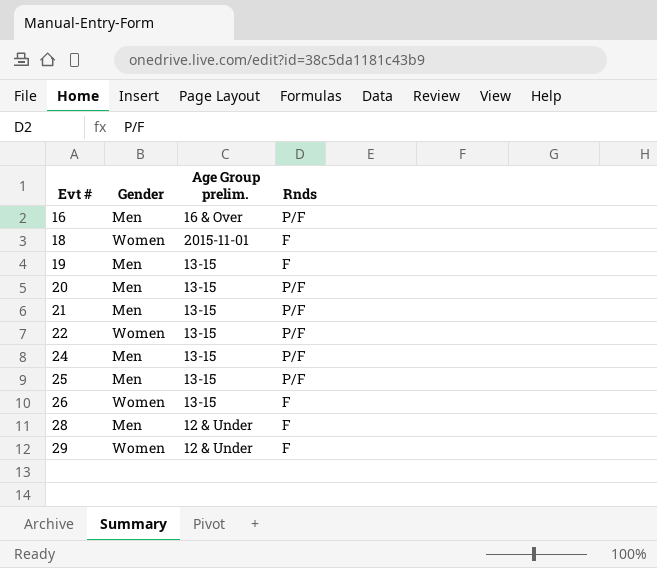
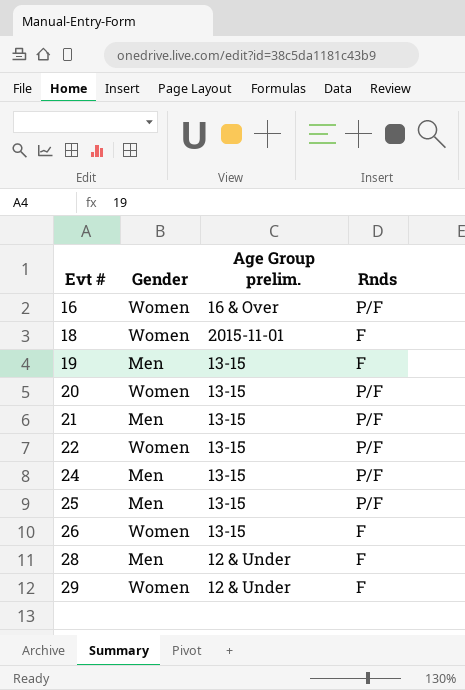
16 | Gender: Men -> Women
20 | Gender: Men -> Women

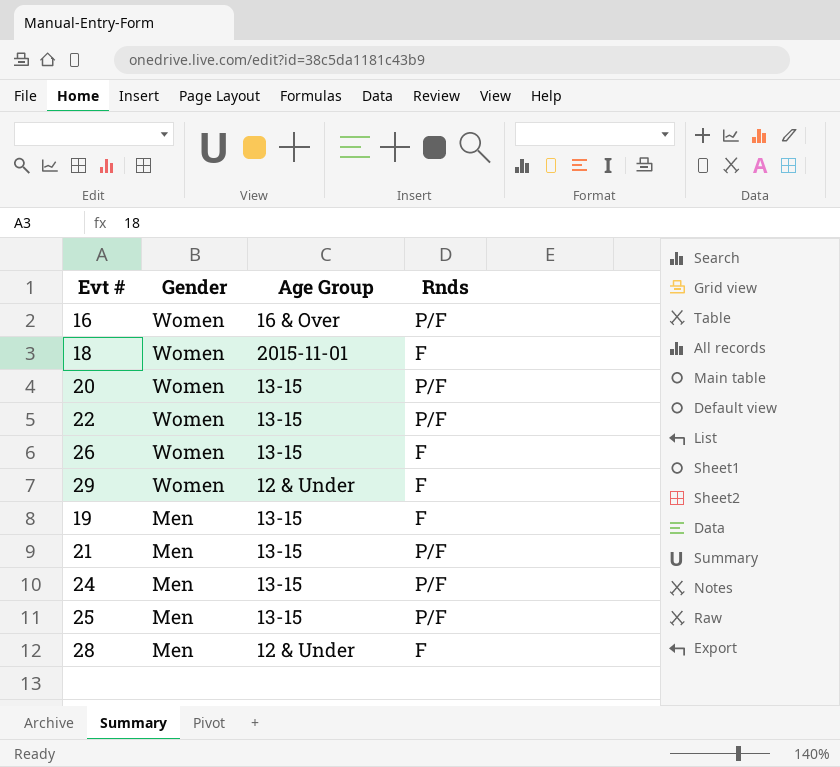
row order: Evt # ascending -> Gender descending
column name: Age Group prelim. -> Age Group

